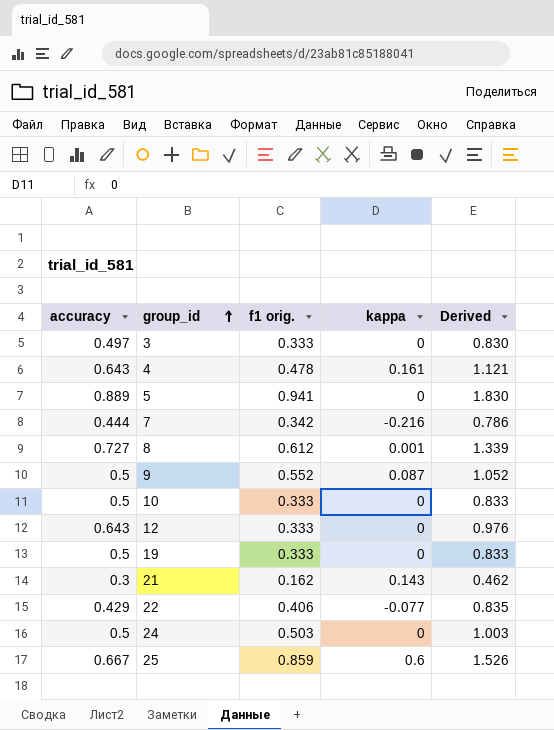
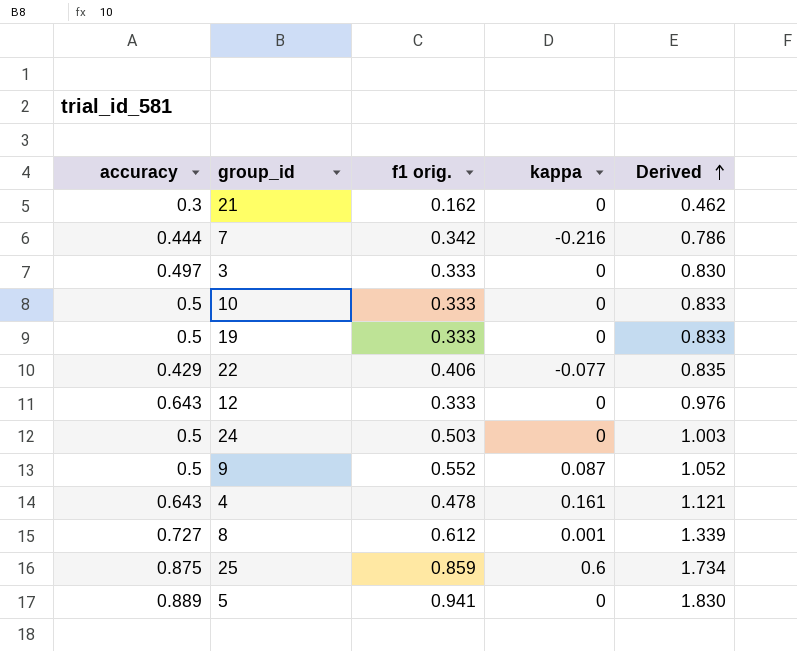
row order: group_id ascending -> Derived ascending
21 | kappa: 0.143 -> 0
25 | accuracy: 0.667 -> 0.875
25 | Derived: 1.526 -> 1.734

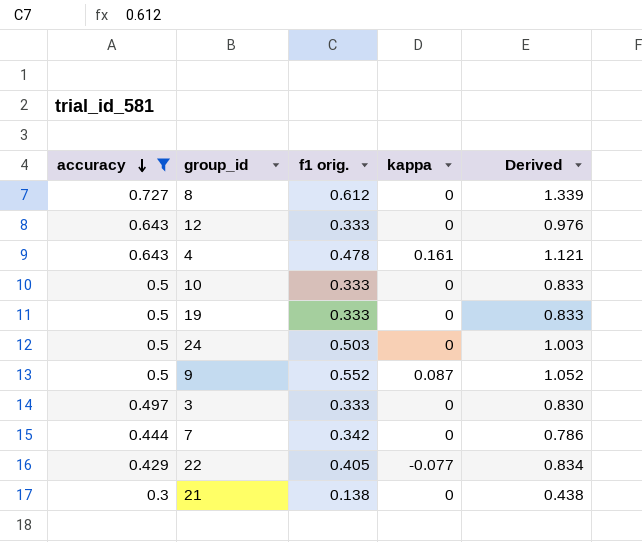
filter: none -> accuracy <= 0.727
row order: Derived ascending -> accuracy descending
8 | kappa: 0.001 -> 0
7 | kappa: -0.216 -> 0
22 | f1 orig.: 0.406 -> 0.405
22 | Derived: 0.835 -> 0.834
21 | f1 orig.: 0.162 -> 0.138
21 | Derived: 0.462 -> 0.438

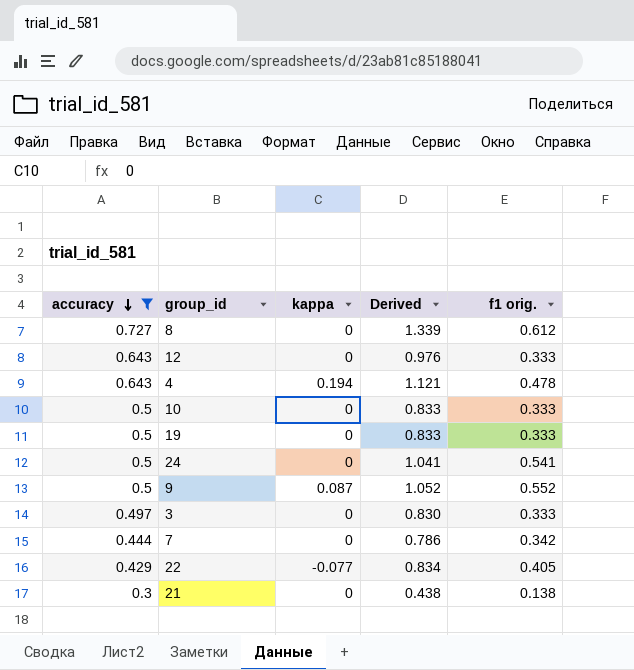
column f1 orig. | position: 3 -> 5
4 | kappa: 0.161 -> 0.194
24 | Derived: 1.003 -> 1.041
24 | f1 orig.: 0.503 -> 0.541

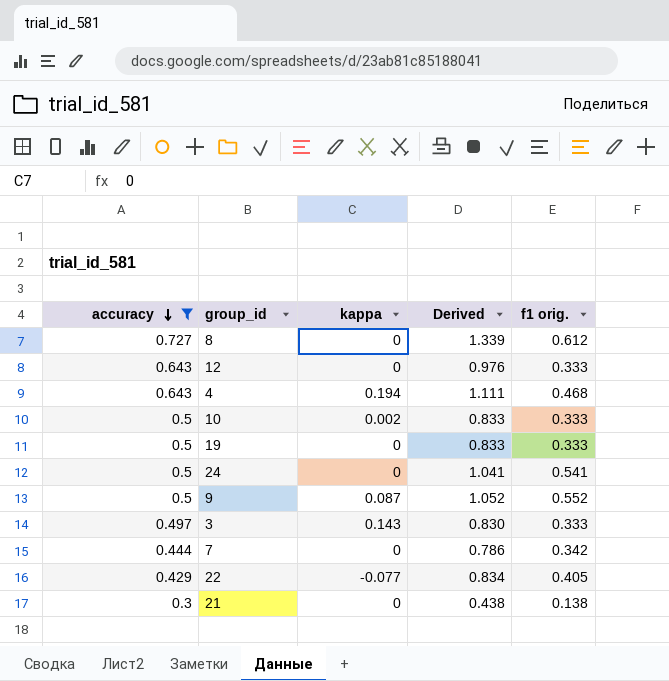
4 | Derived: 1.121 -> 1.111
4 | f1 orig.: 0.478 -> 0.468
10 | kappa: 0 -> 0.002
3 | kappa: 0 -> 0.143

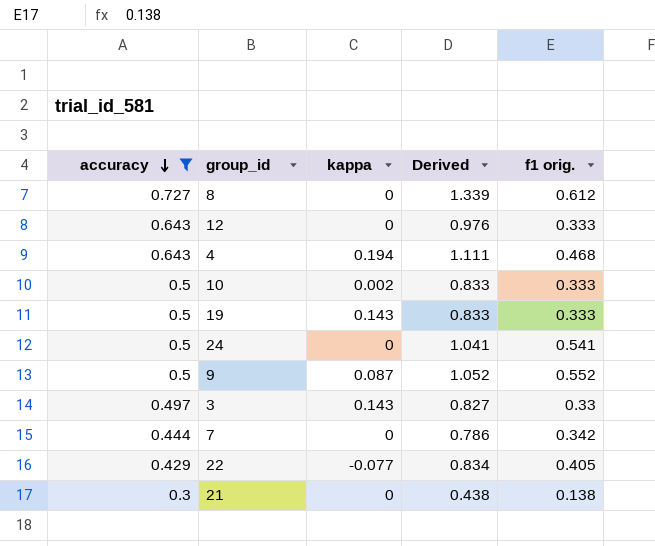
19 | kappa: 0 -> 0.143
3 | Derived: 0.830 -> 0.827
3 | f1 orig.: 0.333 -> 0.33

